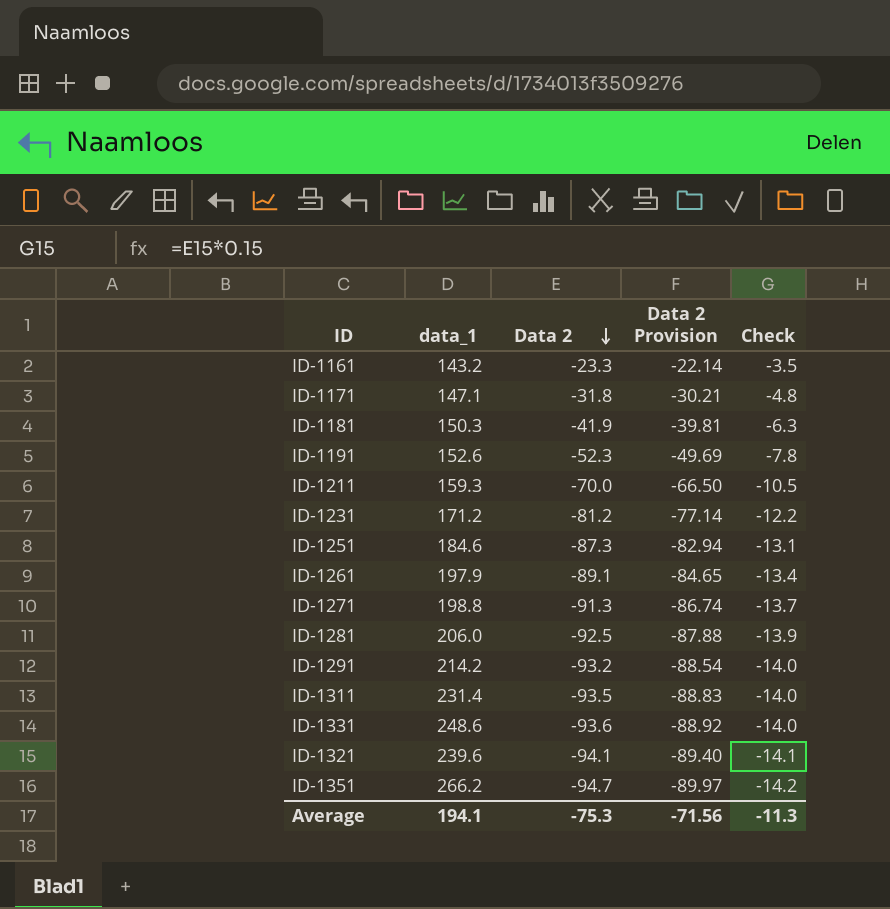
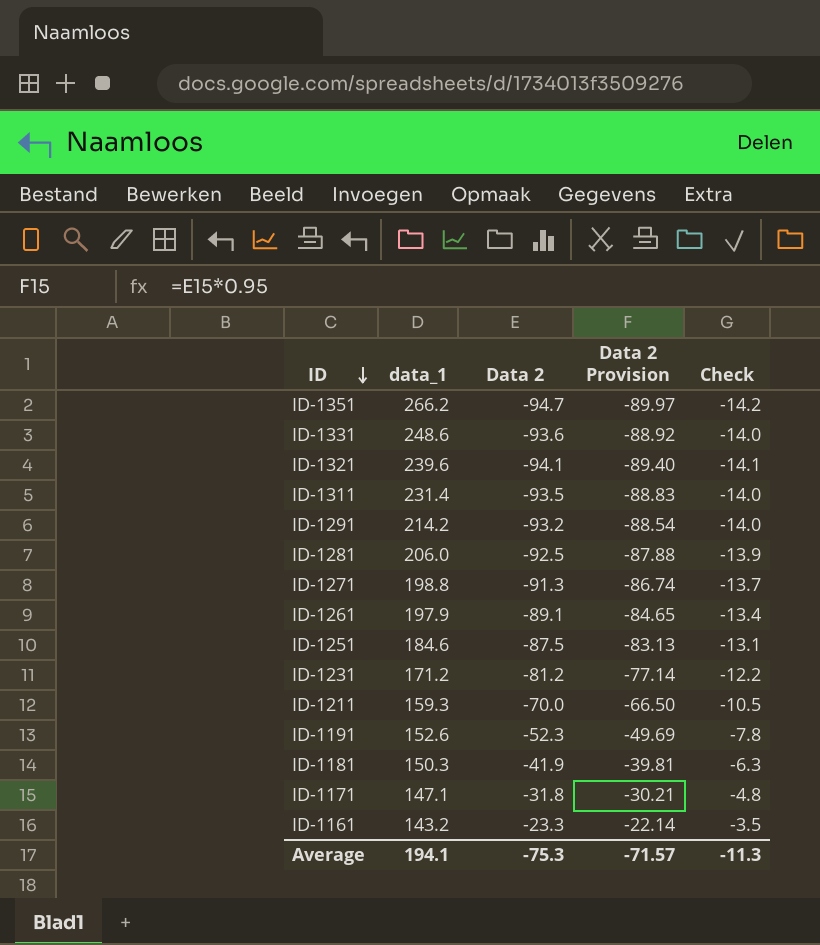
row order: Data 2 descending -> ID descending
ID-1251 | Data 2: -87.3 -> -87.5
ID-1251 | Data 2 Provision: -82.94 -> -83.13
Average | Data 2 Provision: -71.56 -> -71.57

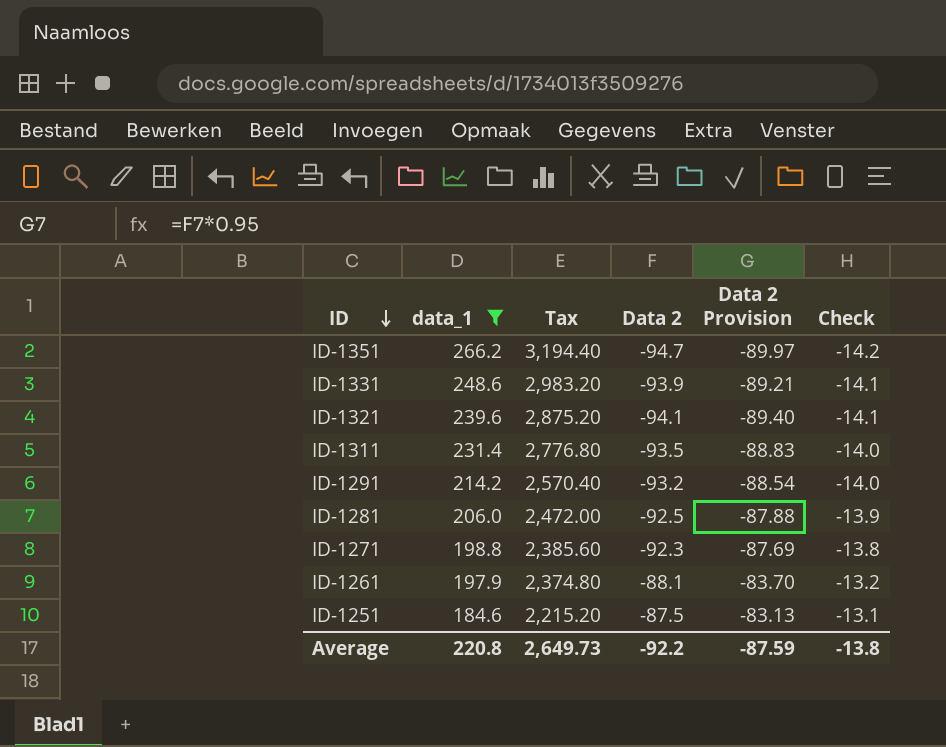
filter: none -> data_1 >= 184.6
column Tax | formula: none -> [data_1] * 12
ID-1331 | Data 2: -93.6 -> -93.9
ID-1331 | Data 2 Provision: -88.92 -> -89.21
ID-1331 | Check: -14.0 -> -14.1
ID-1271 | Data 2: -91.3 -> -92.3
ID-1271 | Data 2 Provision: -86.74 -> -87.69
ID-1271 | Check: -13.7 -> -13.8
ID-1261 | Data 2: -89.1 -> -88.1
ID-1261 | Data 2 Provision: -84.65 -> -83.70
ID-1261 | Check: -13.4 -> -13.2
Average | data_1: 194.1 -> 220.8
Average | Data 2: -75.3 -> -92.2
Average | Data 2 Provision: -71.57 -> -87.59
Average | Check: -11.3 -> -13.8

